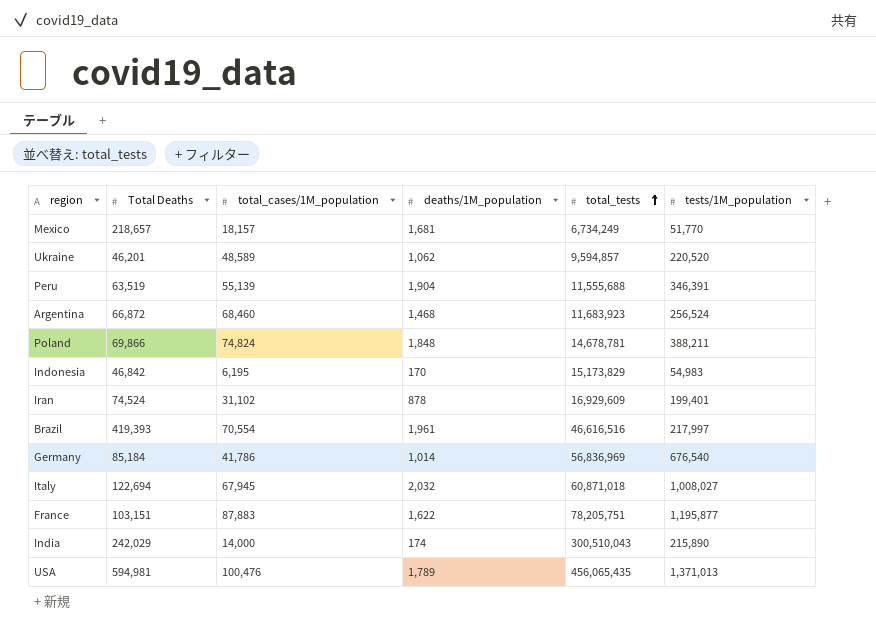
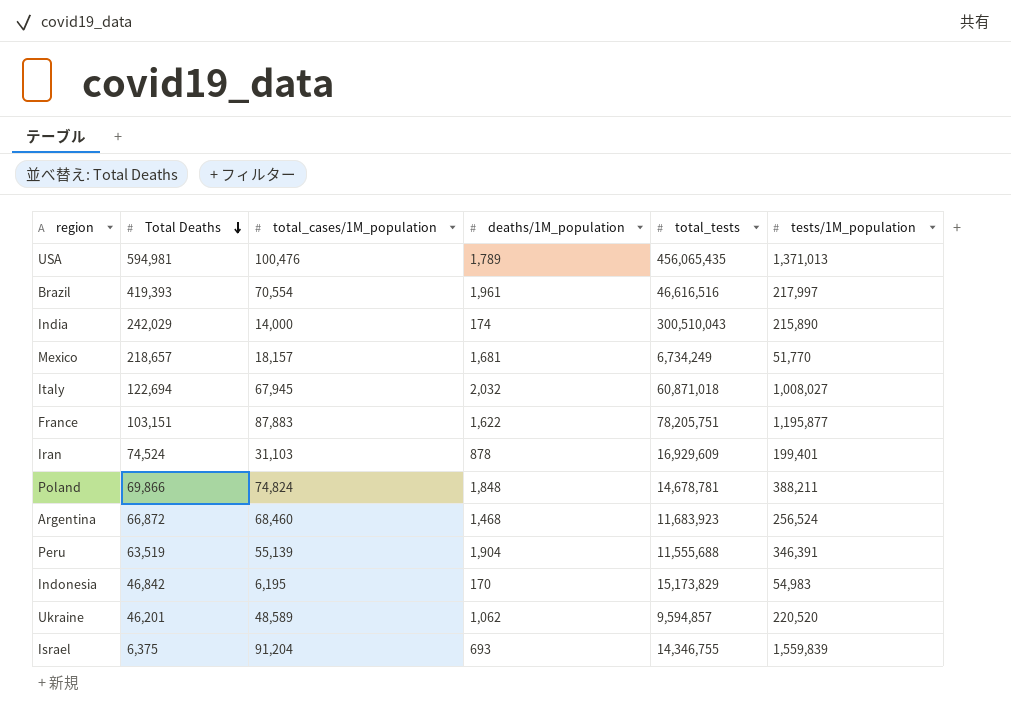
row order: total_tests ascending -> Total Deaths descending
row Germany: 85,184 | 41,786 | 1,014 | 56,836,969 | 676,540 -> none
Iran | total_cases/1M_population: 31,102 -> 31,103
row Israel: none -> 6,375 | 91,204 | 693 | 14,346,755 | 1,559,839

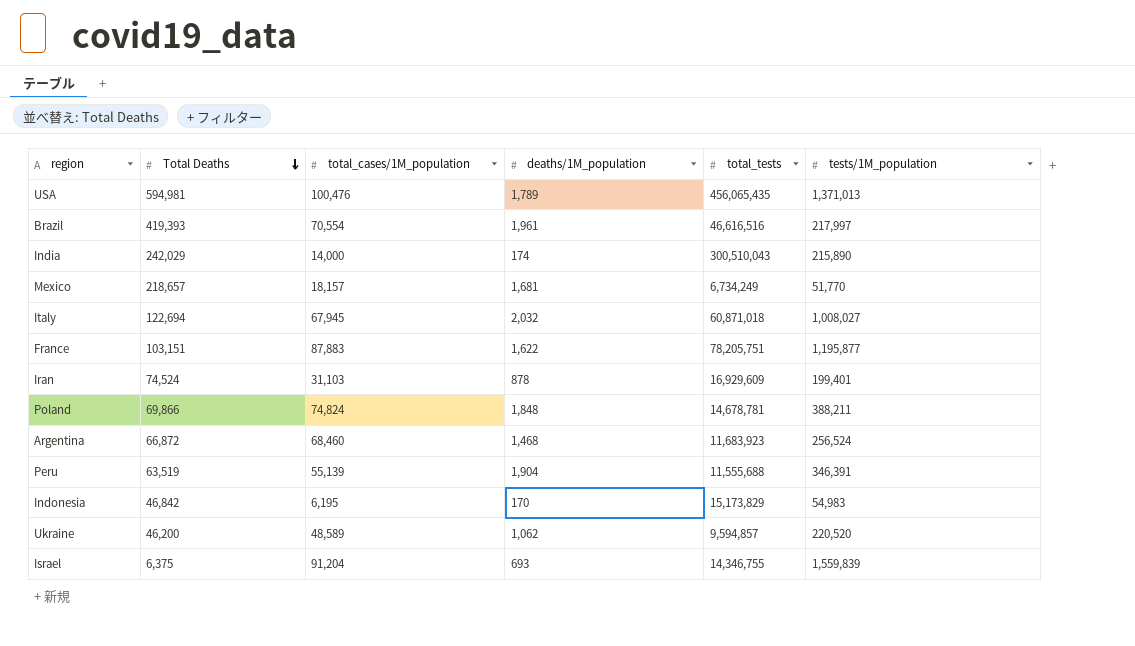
Ukraine | Total Deaths: 46,201 -> 46,200

